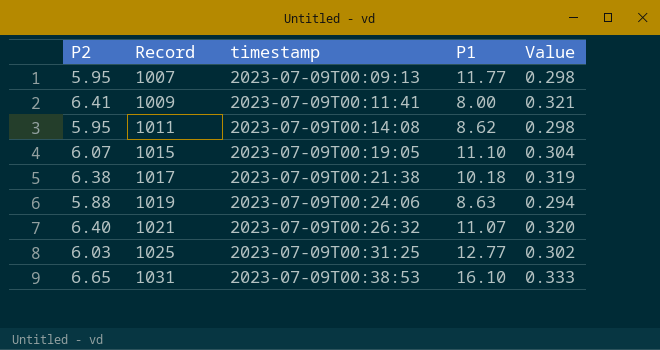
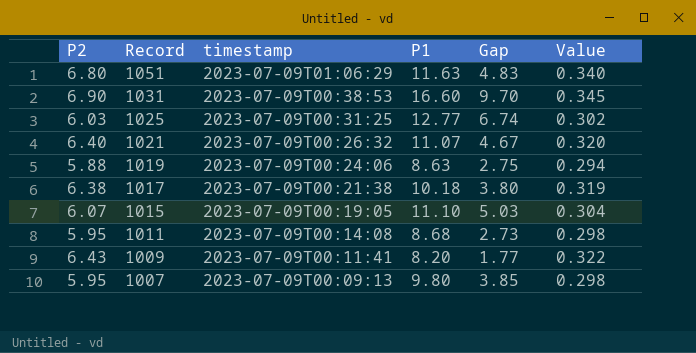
row order: Record ascending -> Record descending
column Gap | formula: none -> [P1] - [P2]
row 1051: none -> 6.80 | 2023-07-09T01:06:29 | 11.63 | 4.83 | 0.340
1031 | P2: 6.65 -> 6.90
1031 | P1: 16.10 -> 16.60
1031 | Value: 0.333 -> 0.345
1011 | P1: 8.62 -> 8.68
1009 | P2: 6.41 -> 6.43
1009 | P1: 8.00 -> 8.20
1009 | Value: 0.321 -> 0.322
1007 | P1: 11.77 -> 9.80

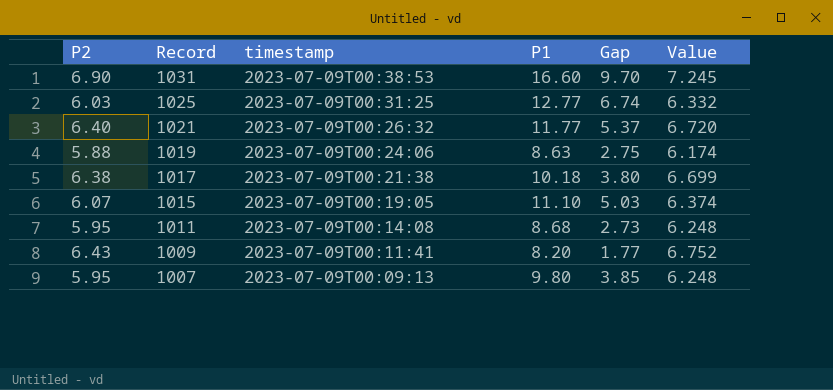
column Value | formula: [P2] * 0.05 -> [P2] * 1.05
row 1051: 6.80 | 2023-07-09T01:06:29 | 11.63 | 4.83 | 0.340 -> none
1021 | P1: 11.07 -> 11.77
1021 | Gap: 4.67 -> 5.37

